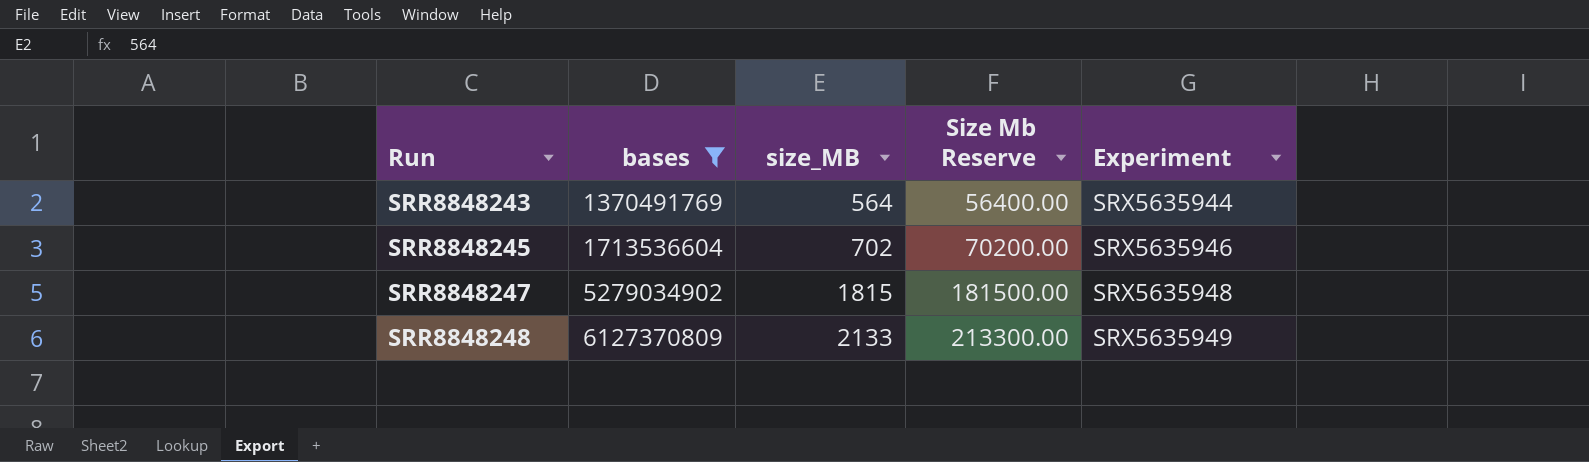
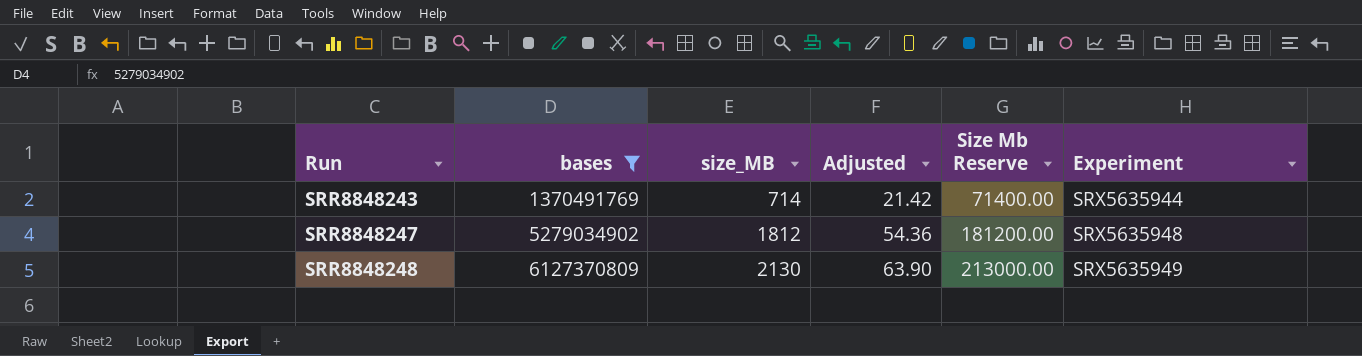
column Adjusted | formula: none -> [size_MB] * 0.03
row SRR8848245: 1713536604 | 702 | 70200.00 | SRX5635946 -> none
SRR8848243 | size_MB: 564 -> 714
SRR8848243 | Size Mb Reserve: 56400.00 -> 71400.00
SRR8848247 | size_MB: 1815 -> 1812
SRR8848247 | Size Mb Reserve: 181500.00 -> 181200.00
SRR8848248 | size_MB: 2133 -> 2130
SRR8848248 | Size Mb Reserve: 213300.00 -> 213000.00

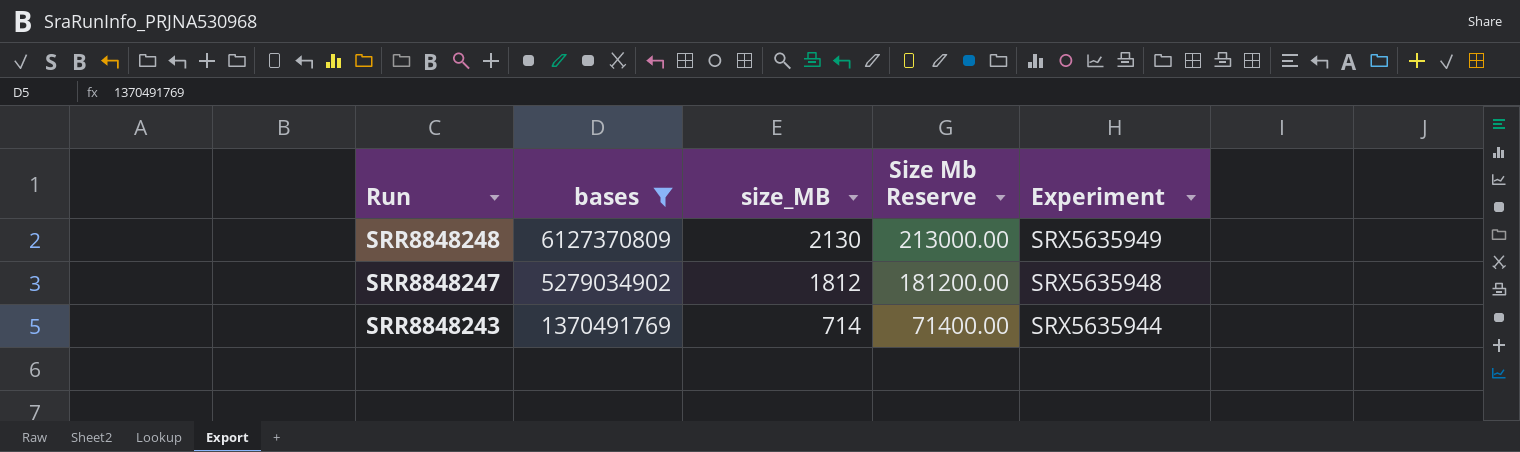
row order: Run ascending -> Run descending
column Adjusted | formula: [size_MB] * 0.03 -> none

